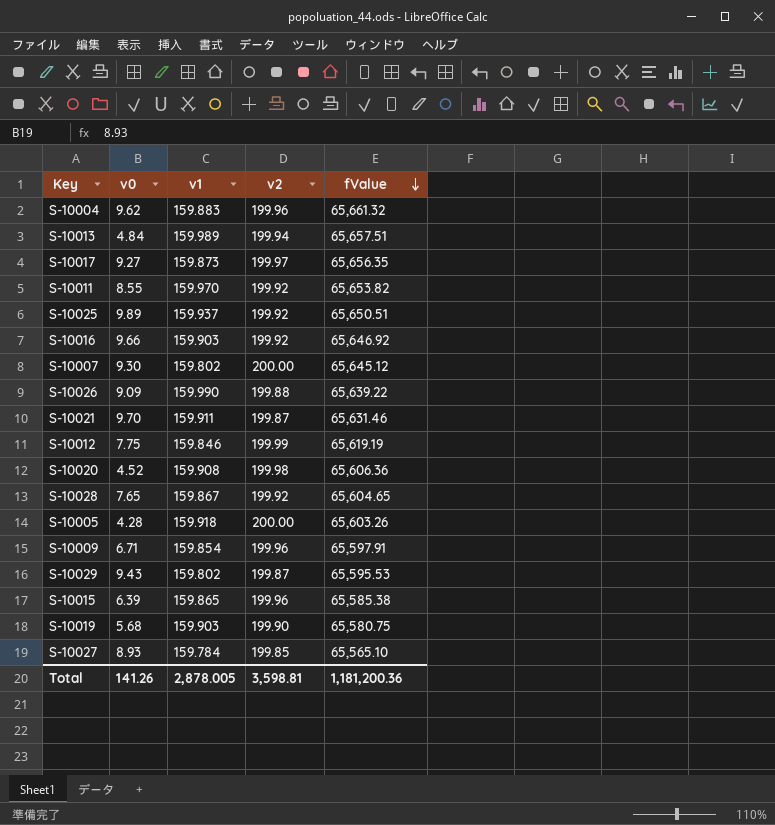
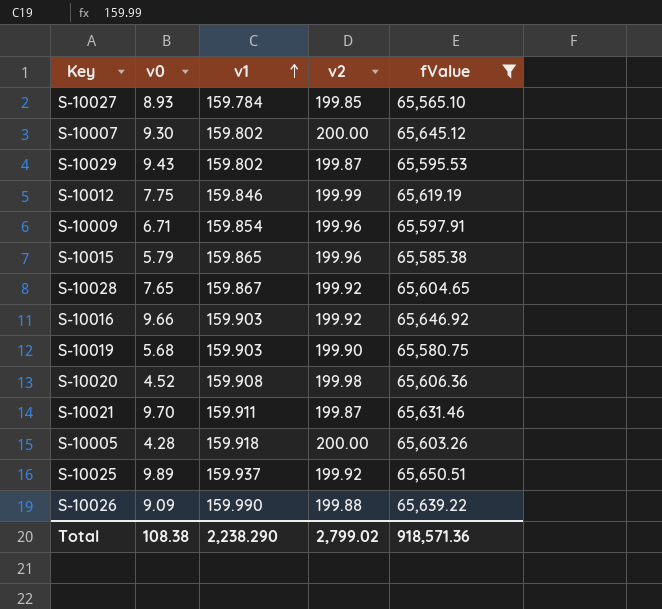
filter: none -> fValue <= 65,650.51
row order: fValue descending -> v1 ascending
S-10015 | v0: 6.39 -> 5.79
Total | v0: 141.26 -> 108.38
Total | v1: 2,878.005 -> 2,238.290
Total | v2: 3,598.81 -> 2,799.02
Total | fValue: 1,181,200.36 -> 918,571.36

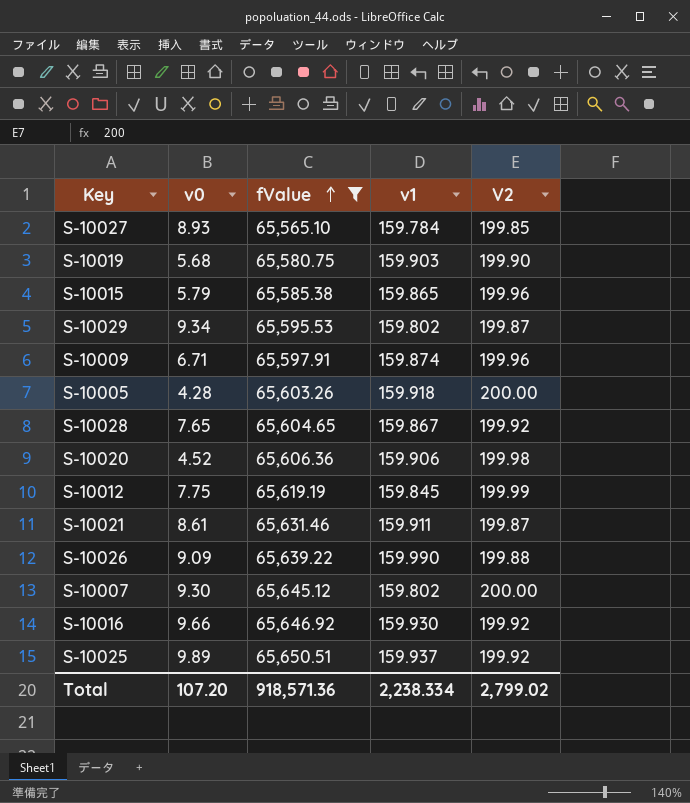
row order: v1 ascending -> fValue ascending
column fValue | position: 5 -> 3
column name: v2 -> V2
S-10029 | v0: 9.43 -> 9.34
S-10009 | v1: 159.854 -> 159.874
S-10020 | v1: 159.908 -> 159.906
S-10012 | v1: 159.846 -> 159.845
S-10021 | v0: 9.70 -> 8.61
S-10016 | v1: 159.903 -> 159.930
Total | v0: 108.38 -> 107.20
Total | v1: 2,238.290 -> 2,238.334

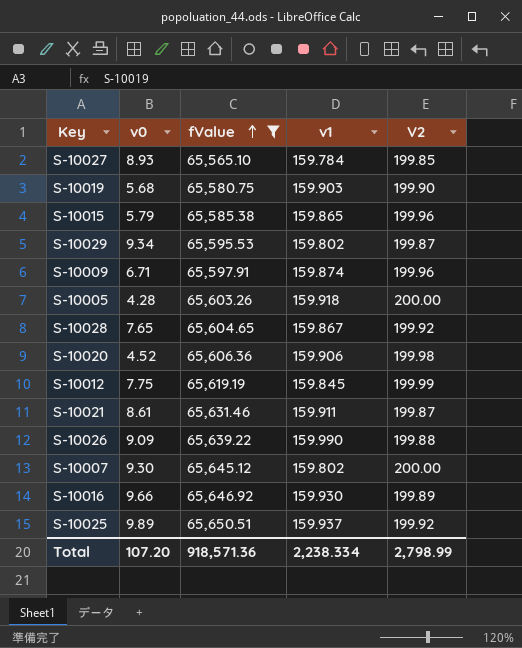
S-10016 | V2: 199.92 -> 199.89
Total | V2: 2,799.02 -> 2,798.99

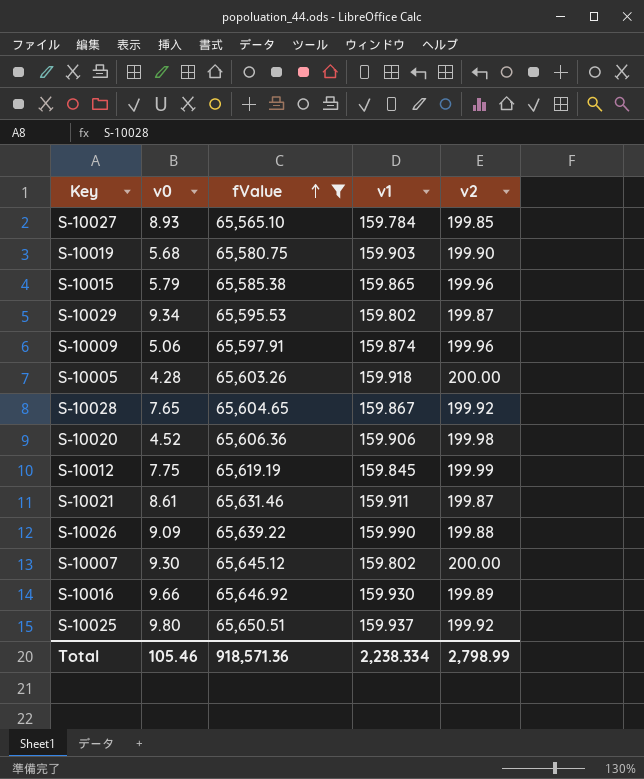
column name: V2 -> v2
S-10009 | v0: 6.71 -> 5.06
S-10025 | v0: 9.89 -> 9.80
Total | v0: 107.20 -> 105.46

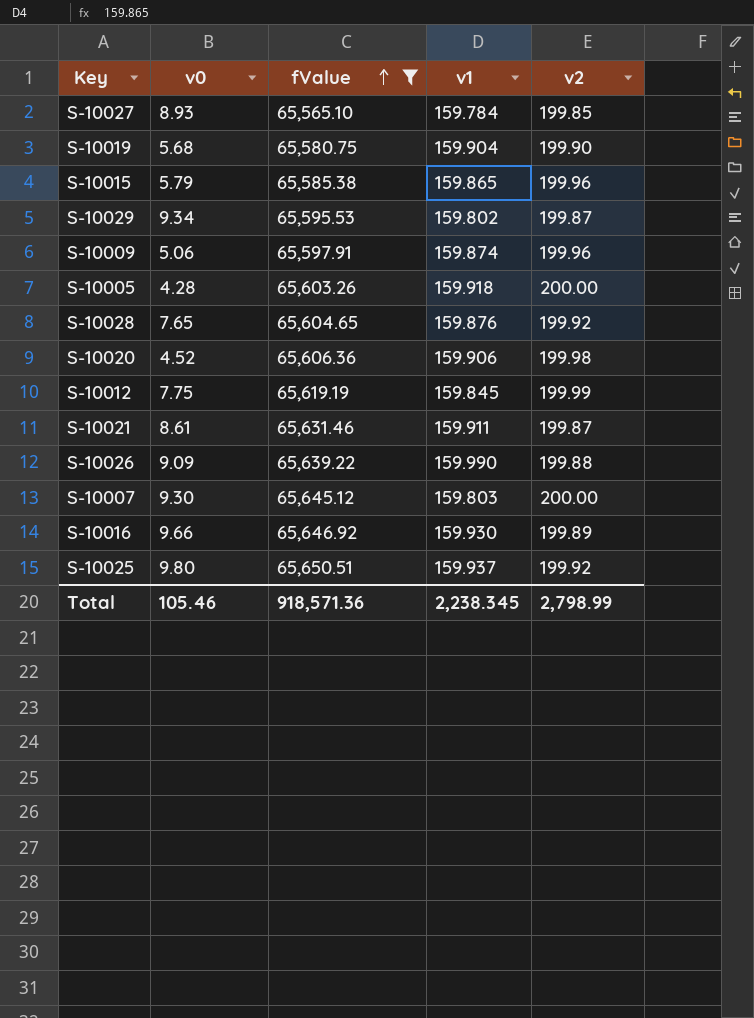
S-10019 | v1: 159.903 -> 159.904
S-10028 | v1: 159.867 -> 159.876
S-10007 | v1: 159.802 -> 159.803
Total | v1: 2,238.334 -> 2,238.345

